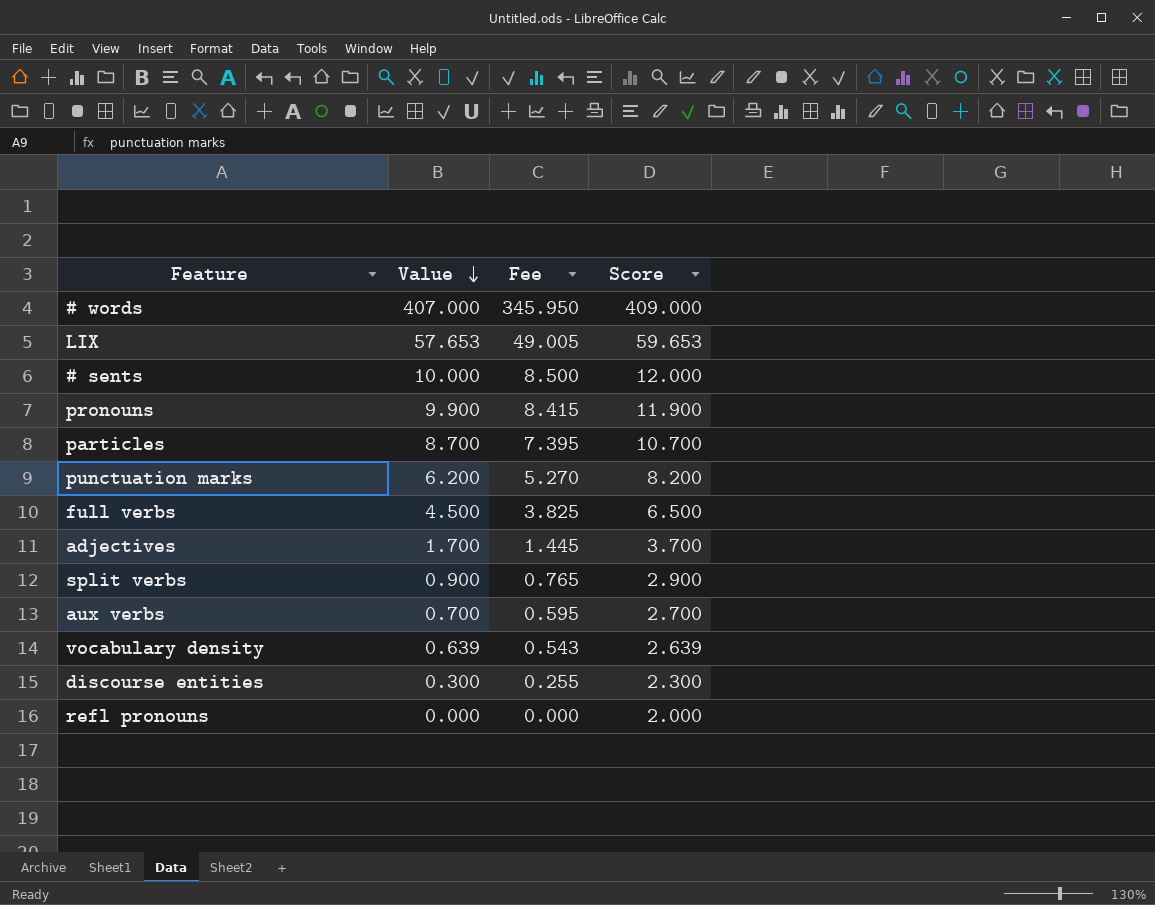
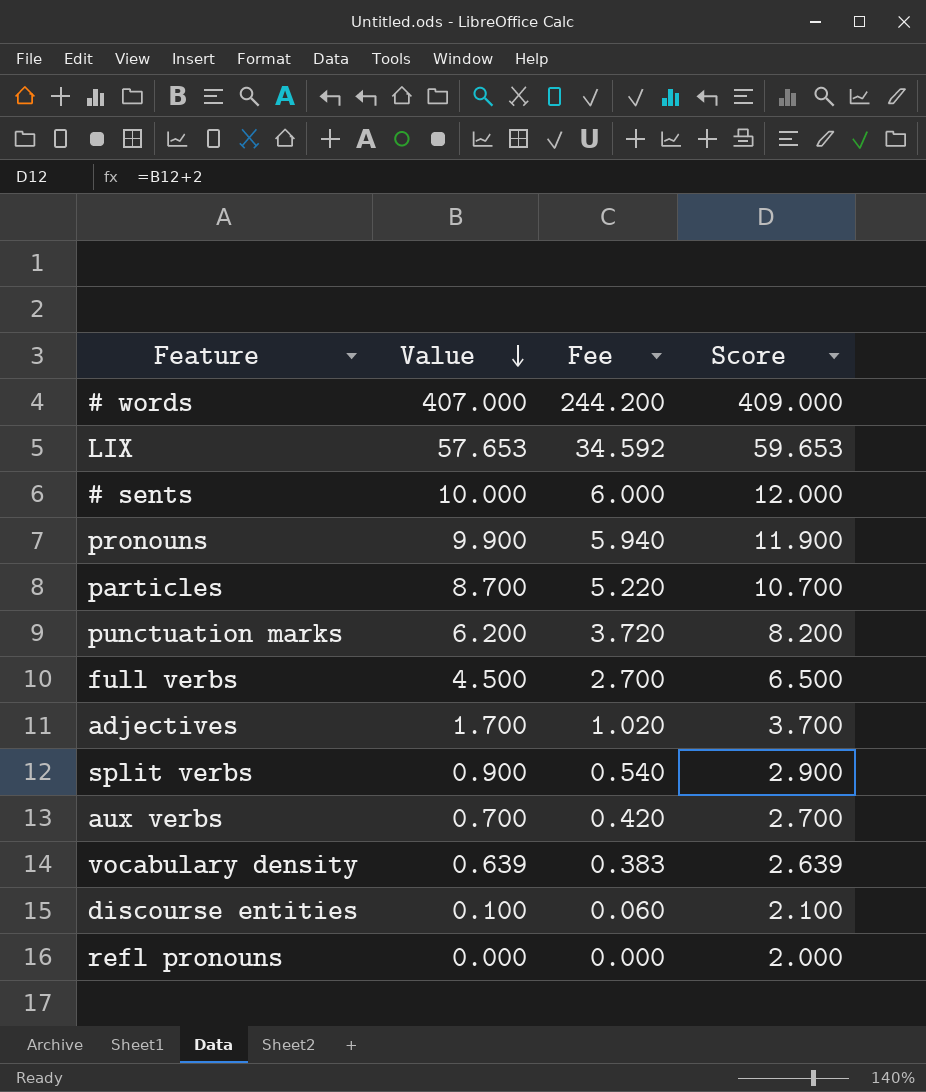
column Fee | formula: [Value] * 0.85 -> [Value] * 0.6
discourse entities | Value: 0.300 -> 0.100
discourse entities | Score: 2.300 -> 2.100

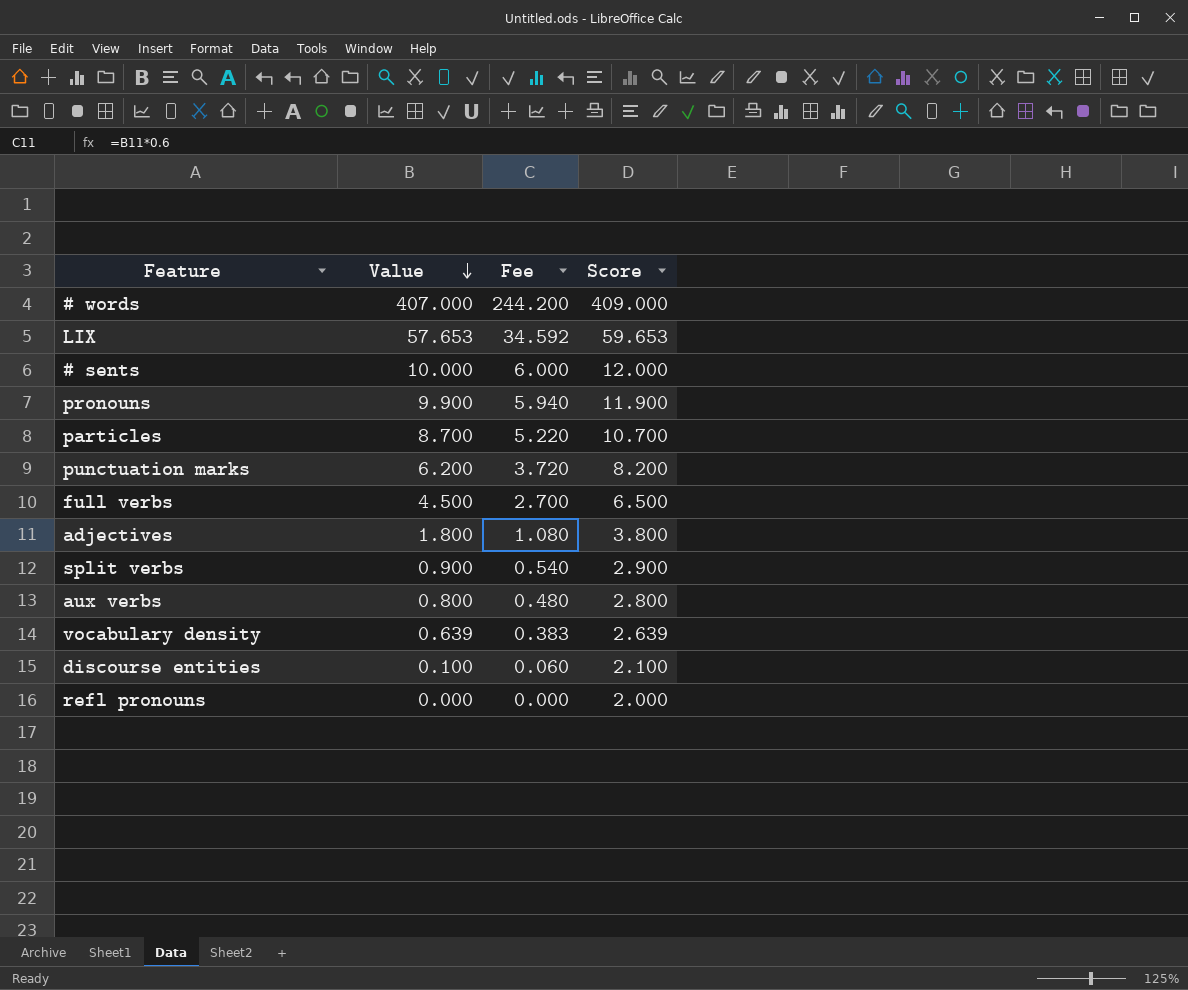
adjectives | Value: 1.700 -> 1.800
adjectives | Fee: 1.020 -> 1.080
adjectives | Score: 3.700 -> 3.800
aux verbs | Value: 0.700 -> 0.800
aux verbs | Fee: 0.420 -> 0.480
aux verbs | Score: 2.700 -> 2.800

